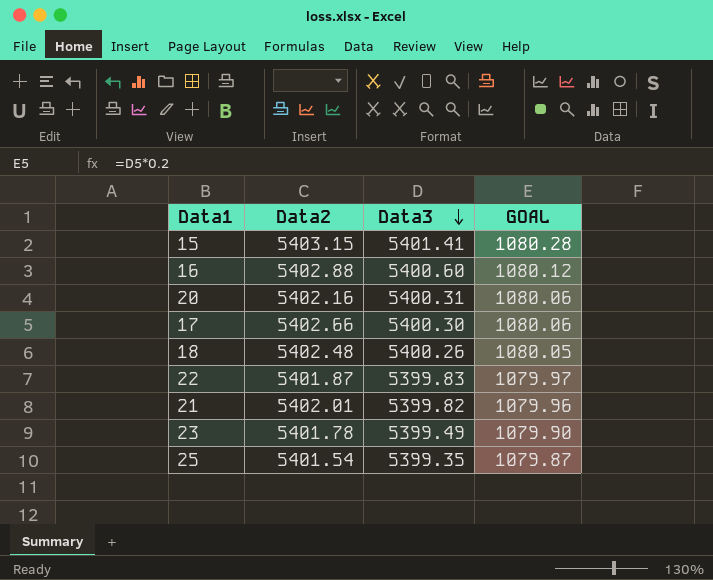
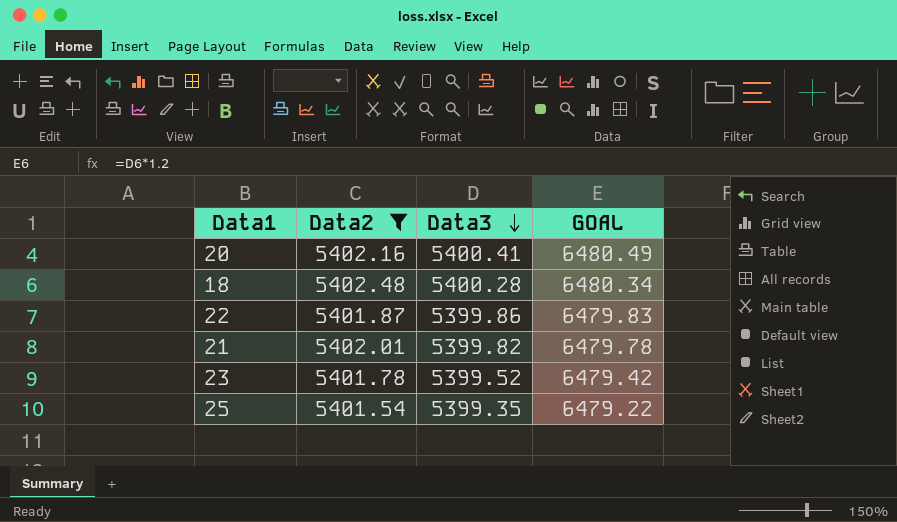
filter: none -> Data2 <= 5402.48
column GOAL | formula: [Data3] * 0.2 -> [Data3] * 1.2
20 | Data3: 5400.31 -> 5400.41
18 | Data3: 5400.26 -> 5400.28
22 | Data3: 5399.83 -> 5399.86
23 | Data3: 5399.49 -> 5399.52

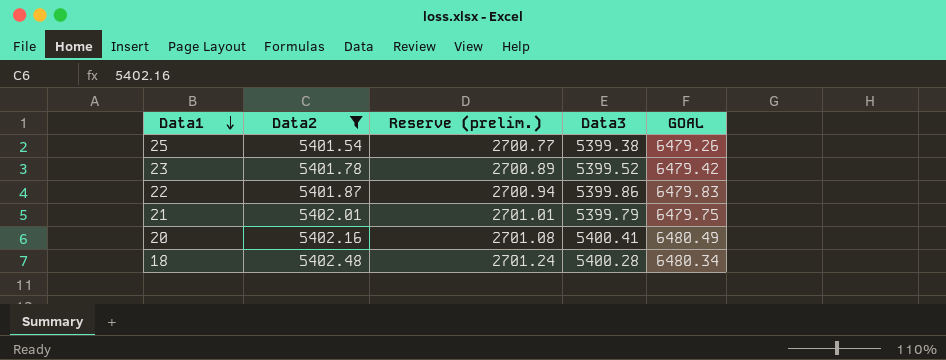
row order: Data3 descending -> Data1 descending
column Reserve (prelim.) | formula: none -> [Data2] * 0.5
25 | Data3: 5399.35 -> 5399.38
25 | GOAL: 6479.22 -> 6479.26
21 | Data3: 5399.82 -> 5399.79
21 | GOAL: 6479.78 -> 6479.75

